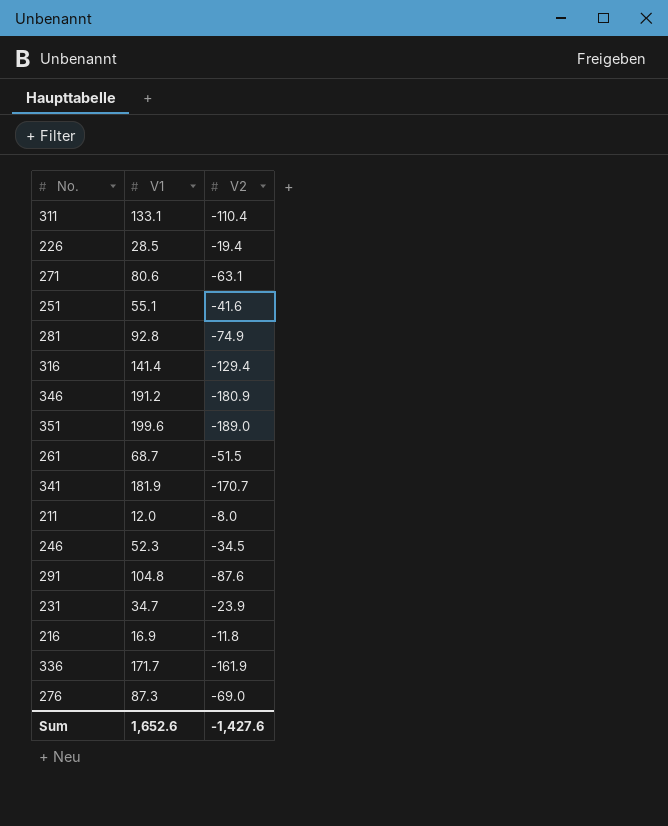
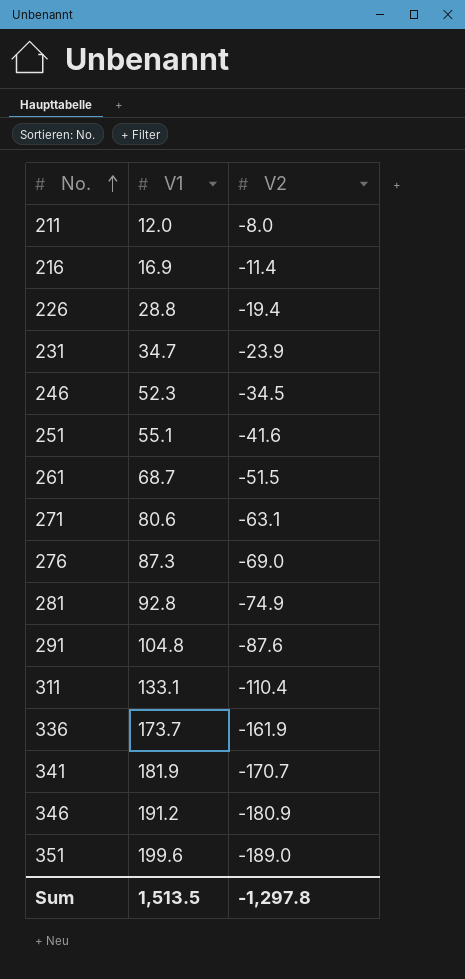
row order: none -> No. ascending
row 316: 141.4 | -129.4 -> none
216 | V2: -11.8 -> -11.4
226 | V1: 28.5 -> 28.8
336 | V1: 171.7 -> 173.7
Sum | V1: 1,652.6 -> 1,513.5
Sum | V2: -1,427.6 -> -1,297.8

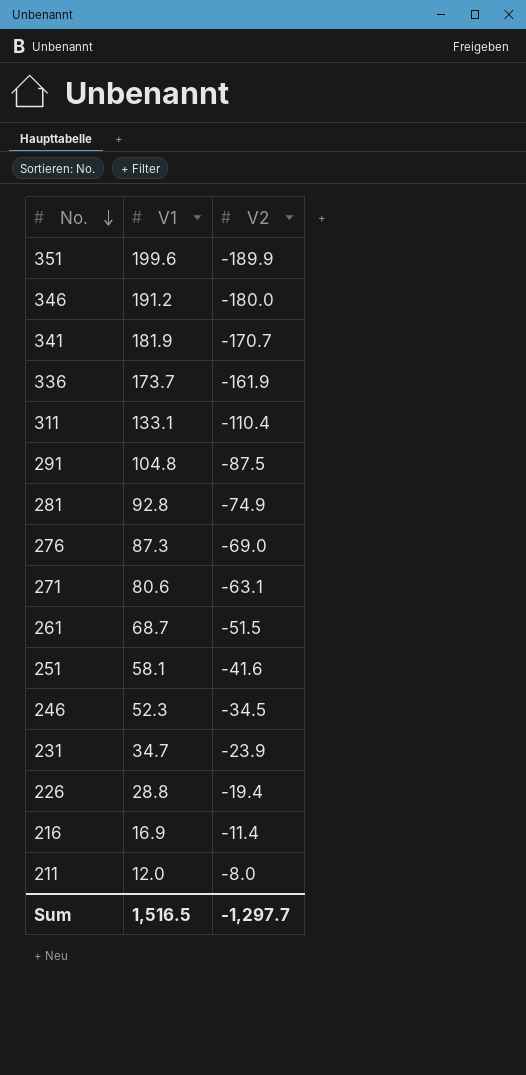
row order: No. ascending -> No. descending
351 | V2: -189.0 -> -189.9
346 | V2: -180.9 -> -180.0
291 | V2: -87.6 -> -87.5
251 | V1: 55.1 -> 58.1
Sum | V1: 1,513.5 -> 1,516.5
Sum | V2: -1,297.8 -> -1,297.7

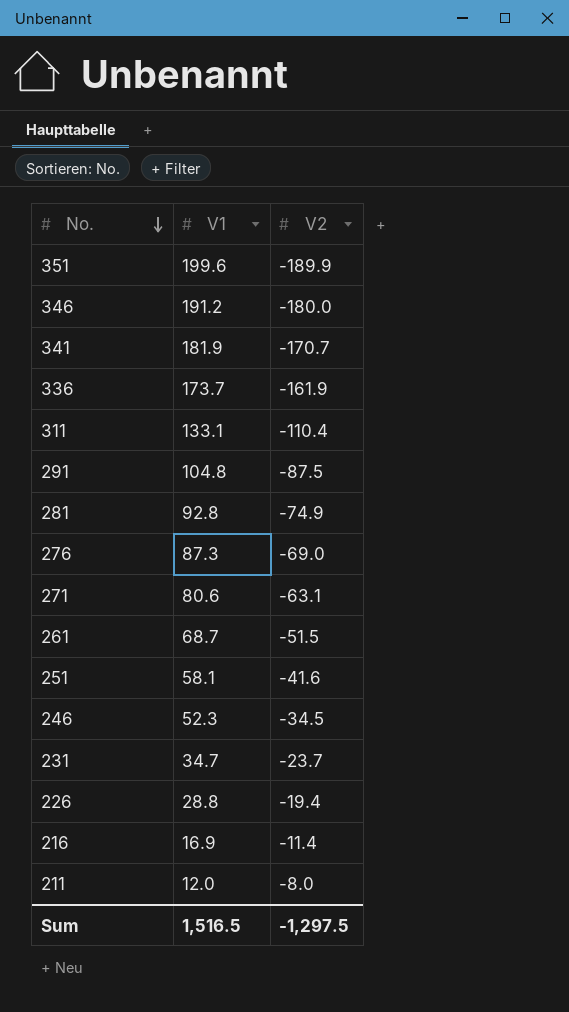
231 | V2: -23.9 -> -23.7
Sum | V2: -1,297.7 -> -1,297.5

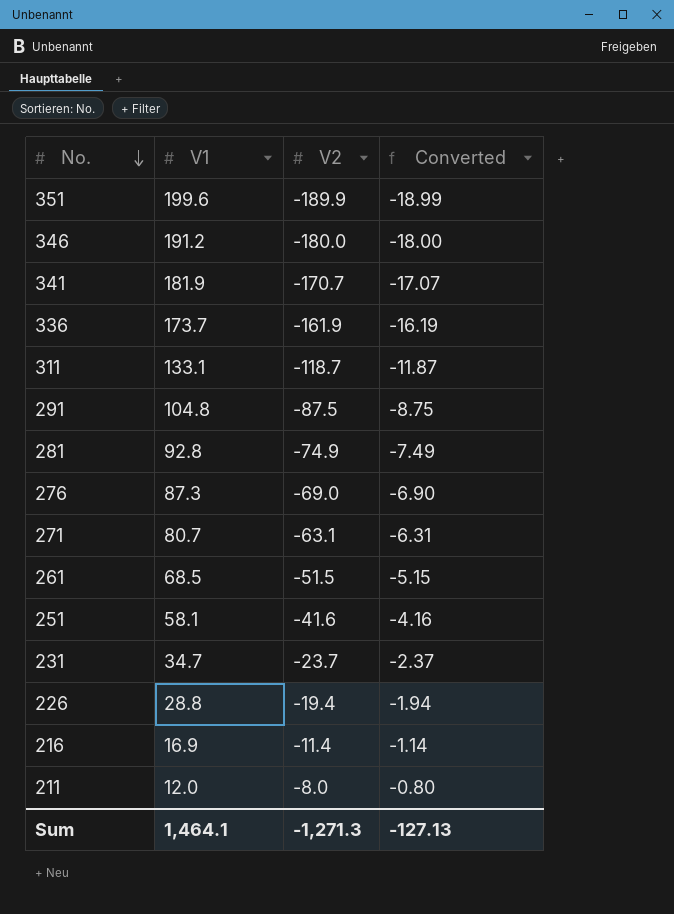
column Converted | formula: none -> [V2] * 0.1
row 246: 52.3 | -34.5 -> none
311 | V2: -110.4 -> -118.7
271 | V1: 80.6 -> 80.7
261 | V1: 68.7 -> 68.5
Sum | V1: 1,516.5 -> 1,464.1
Sum | V2: -1,297.5 -> -1,271.3

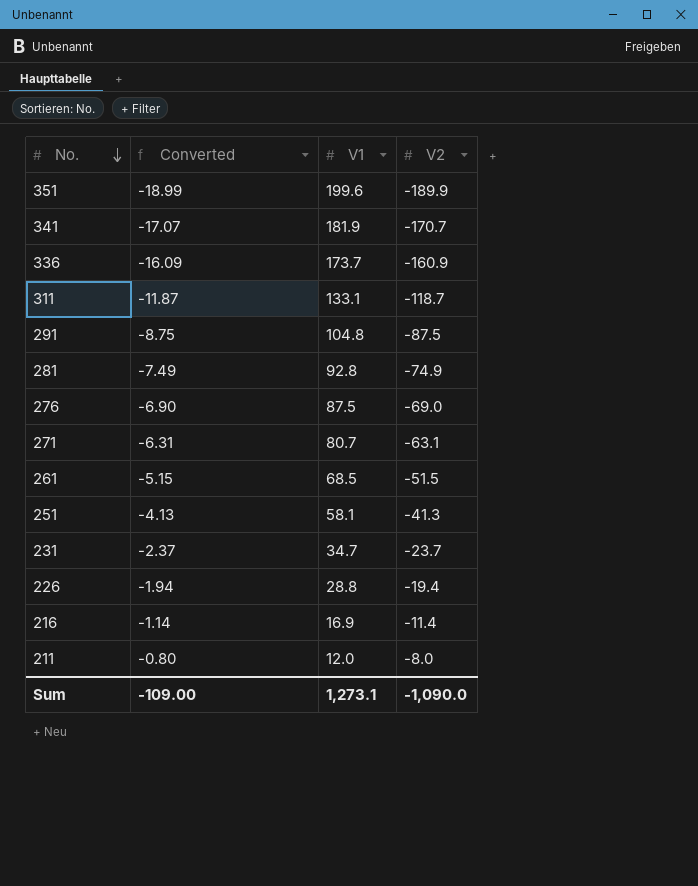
column Converted | position: 4 -> 2
row 346: 191.2 | -180.0 | -18.00 -> none
336 | Converted: -16.19 -> -16.09
336 | V2: -161.9 -> -160.9
276 | V1: 87.3 -> 87.5
251 | Converted: -4.16 -> -4.13
251 | V2: -41.6 -> -41.3
Sum | Converted: -127.13 -> -109.00
Sum | V1: 1,464.1 -> 1,273.1
Sum | V2: -1,271.3 -> -1,090.0

